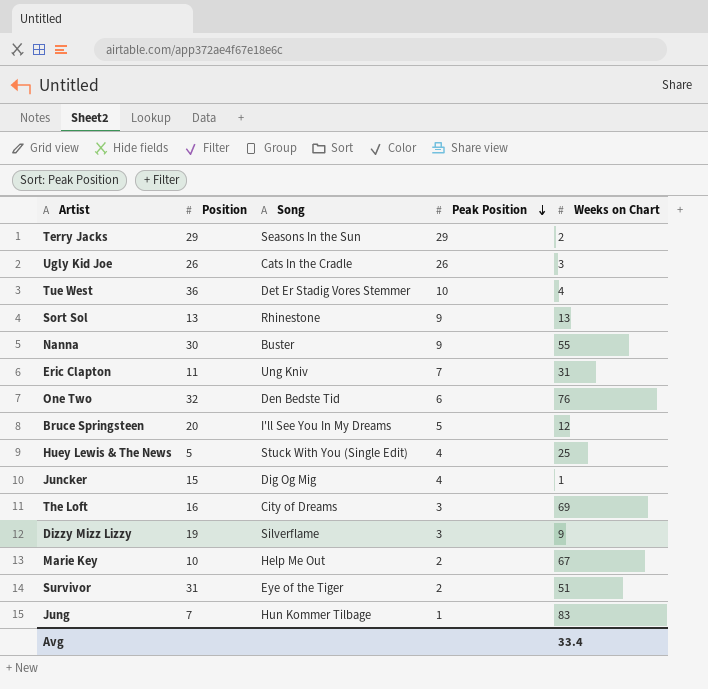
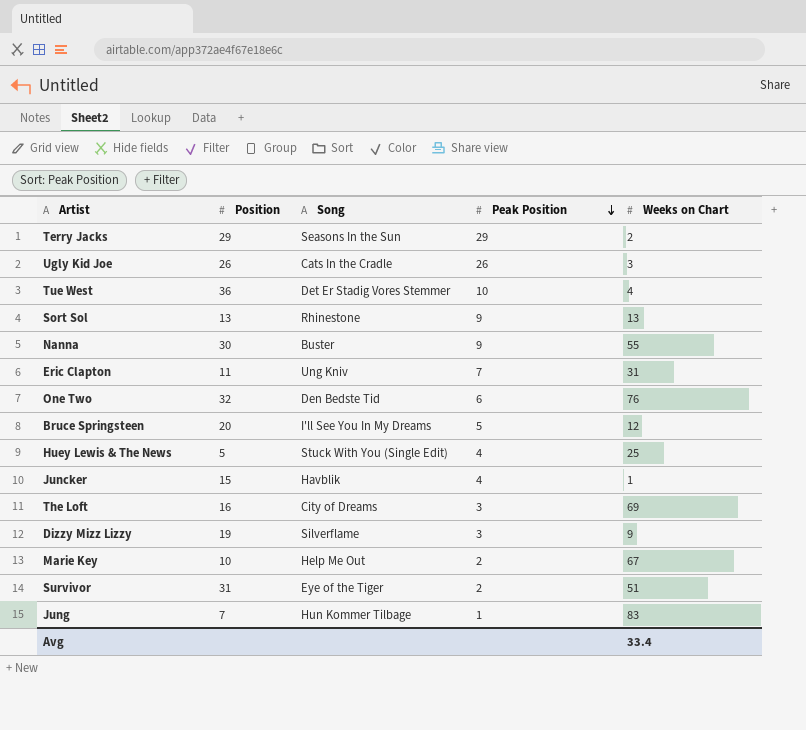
Juncker | Song: Dig Og Mig -> Havblik

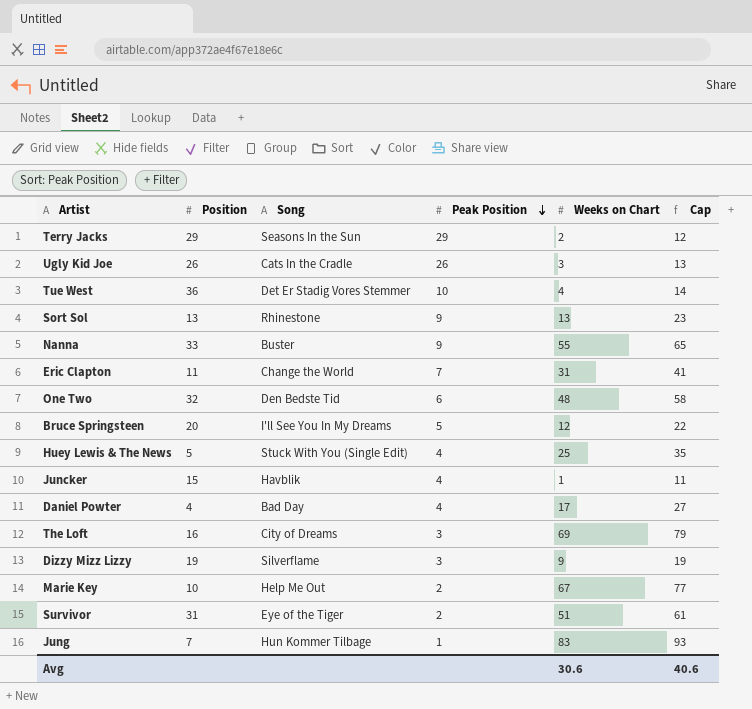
column Cap | formula: none -> [Weeks on Chart] + 10
Nanna | Position: 30 -> 33
Eric Clapton | Song: Ung Kniv -> Change the World
One Two | Weeks on Chart: 76 -> 48
row Daniel Powter: none -> 4 | Bad Day | 4 | 17 | 27
Avg | Weeks on Chart: 33.4 -> 30.6

